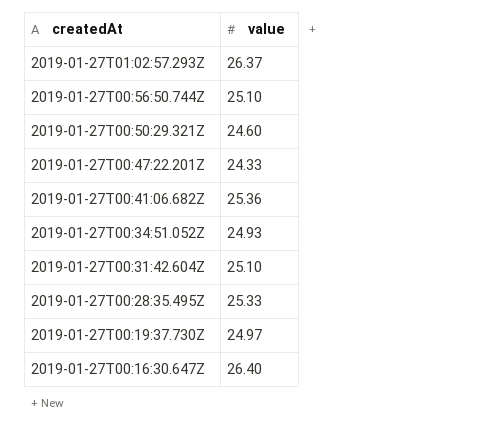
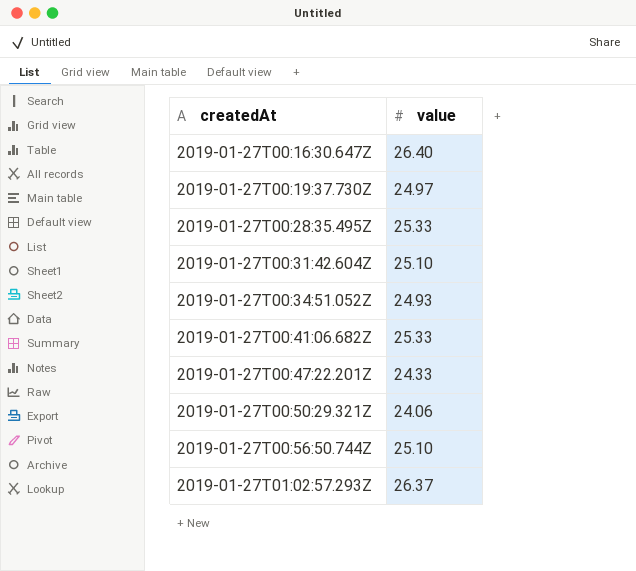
row order: createdAt descending -> createdAt ascending
2019-01-27T00:41:06.682Z | value: 25.36 -> 25.33
2019-01-27T00:50:29.321Z | value: 24.60 -> 24.06

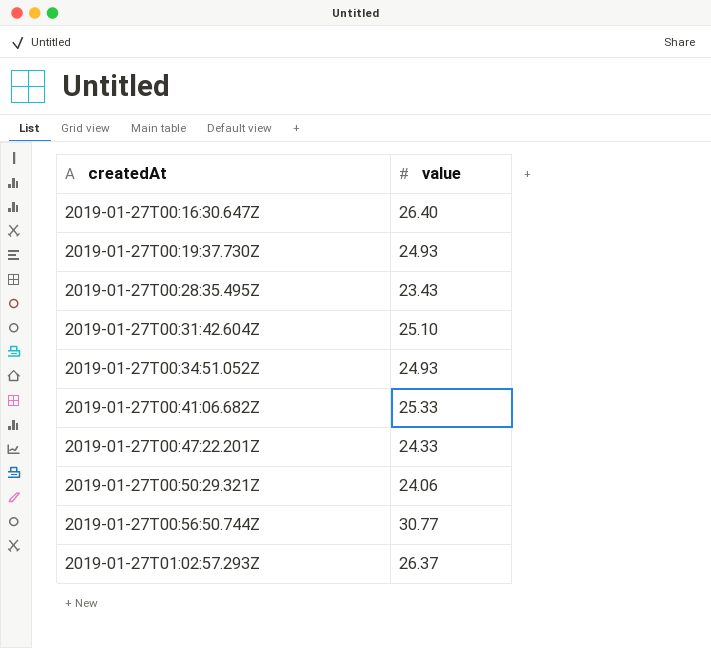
2019-01-27T00:19:37.730Z | value: 24.97 -> 24.93
2019-01-27T00:28:35.495Z | value: 25.33 -> 23.43
2019-01-27T00:56:50.744Z | value: 25.10 -> 30.77

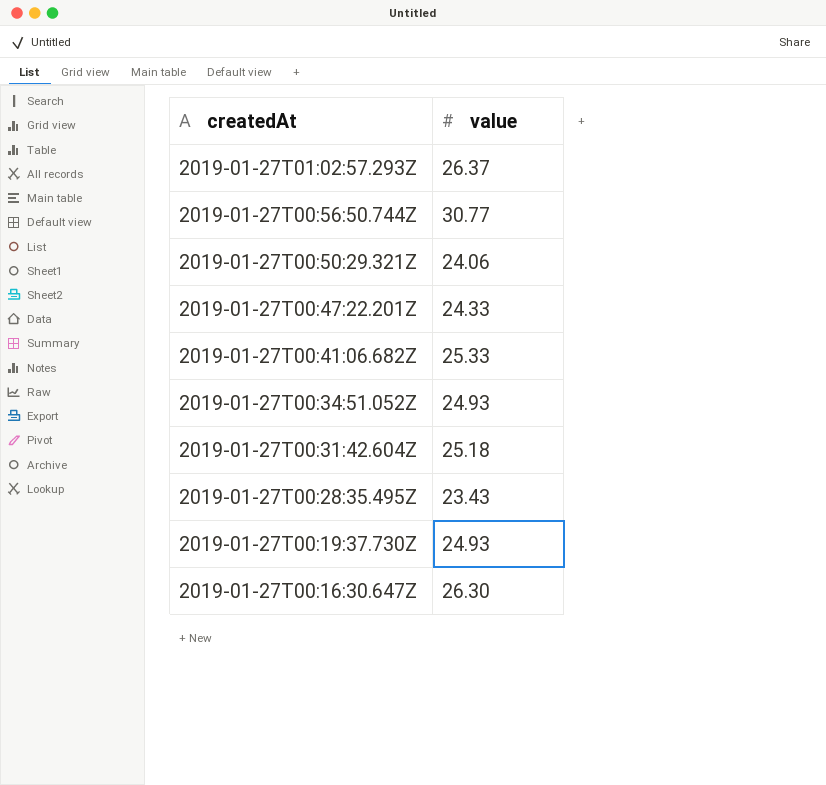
row order: createdAt ascending -> createdAt descending
2019-01-27T00:31:42.604Z | value: 25.10 -> 25.18
2019-01-27T00:16:30.647Z | value: 26.40 -> 26.30

